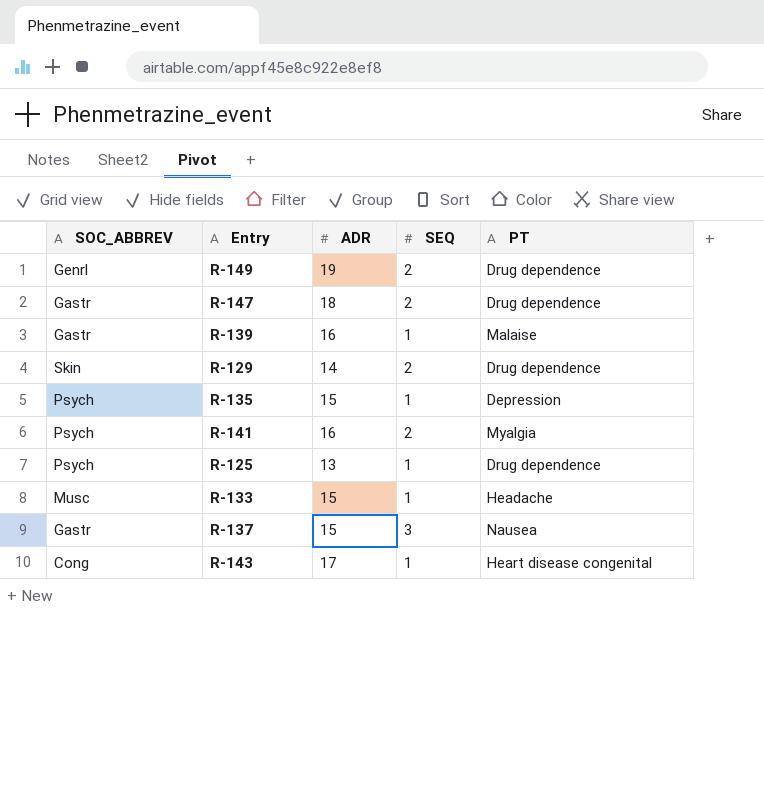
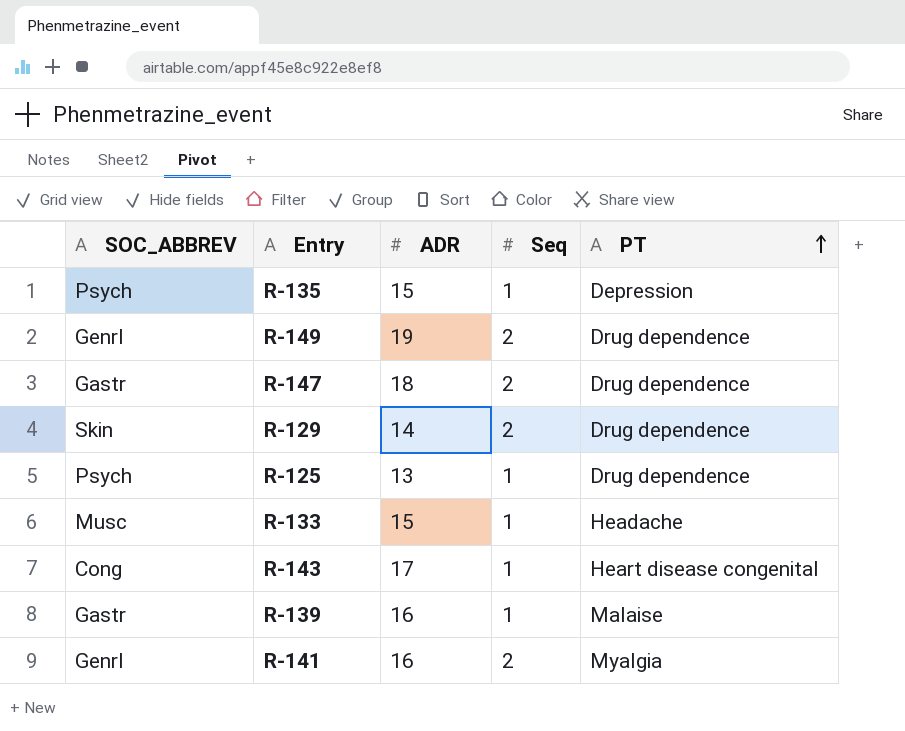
row order: none -> PT ascending
column name: SEQ -> Seq
row R-137: Gastr | 15 | 3 | Nausea -> none
R-141 | SOC_ABBREV: Psych -> Genrl

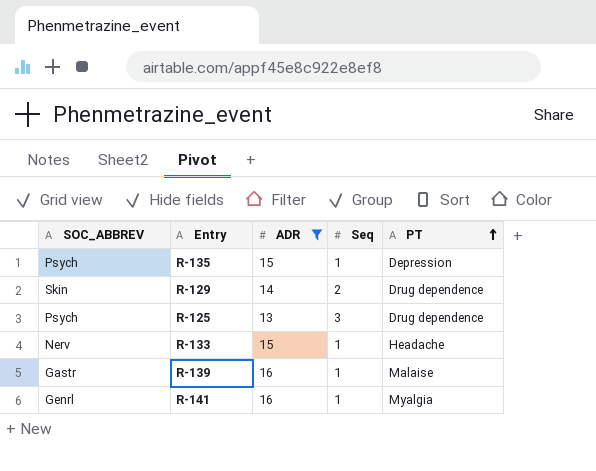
filter: none -> ADR <= 16
R-125 | Seq: 1 -> 3
R-133 | SOC_ABBREV: Musc -> Nerv
R-141 | Seq: 2 -> 1

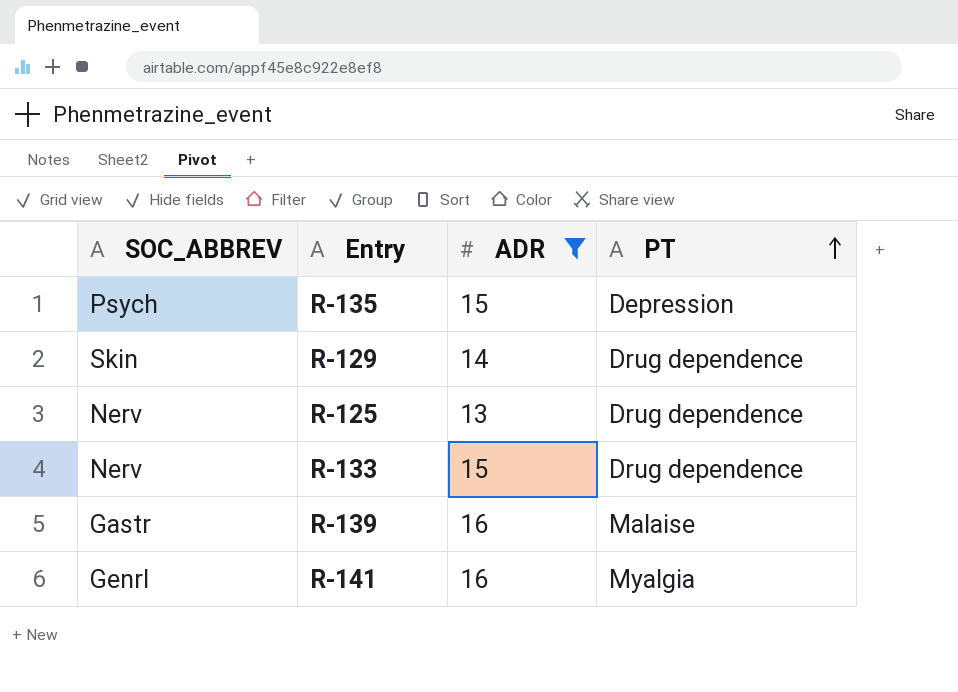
column Seq | position: 4 -> none
R-125 | SOC_ABBREV: Psych -> Nerv
R-133 | PT: Headache -> Drug dependence

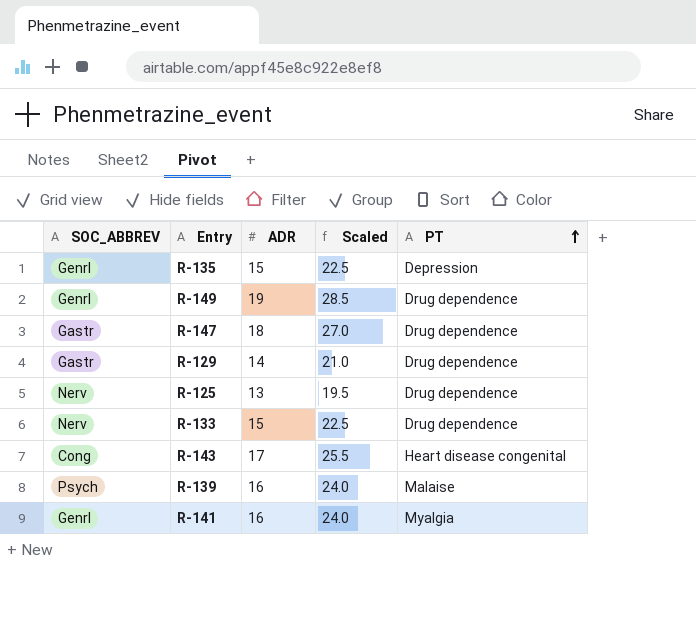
filter: ADR <= 16 -> none
column Scaled | formula: none -> [ADR] * 1.5
R-135 | SOC_ABBREV: Psych -> Genrl
R-129 | SOC_ABBREV: Skin -> Gastr
R-139 | SOC_ABBREV: Gastr -> Psych

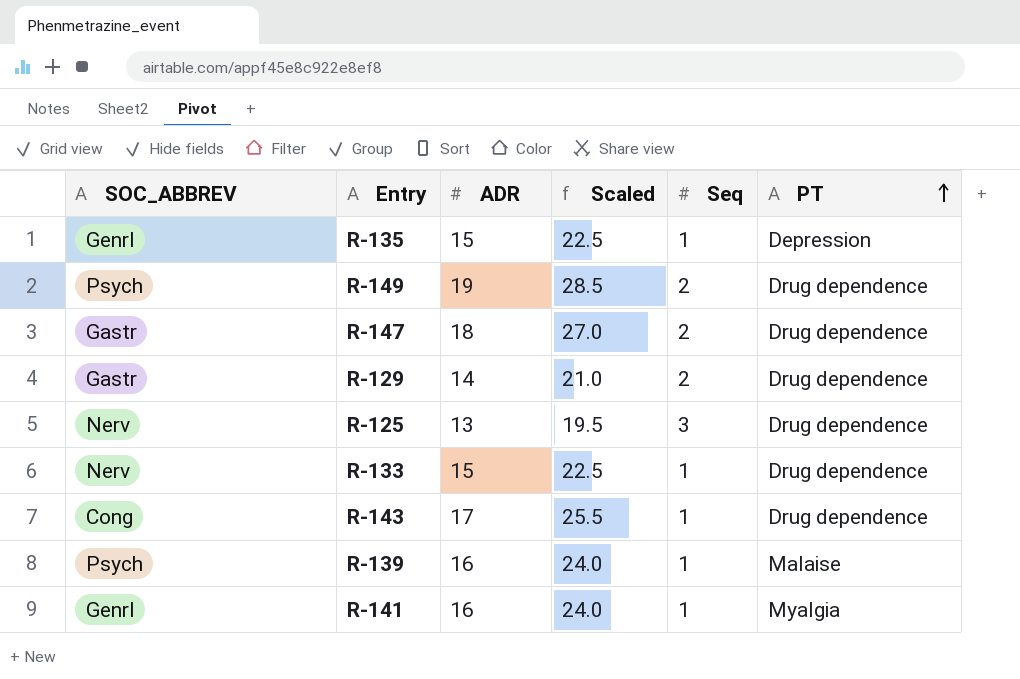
column Seq | position: none -> 5
R-149 | SOC_ABBREV: Genrl -> Psych
R-143 | PT: Heart disease congenital -> Drug dependence

